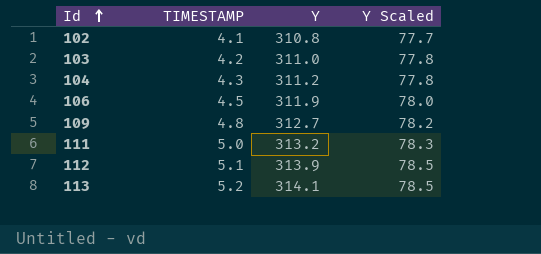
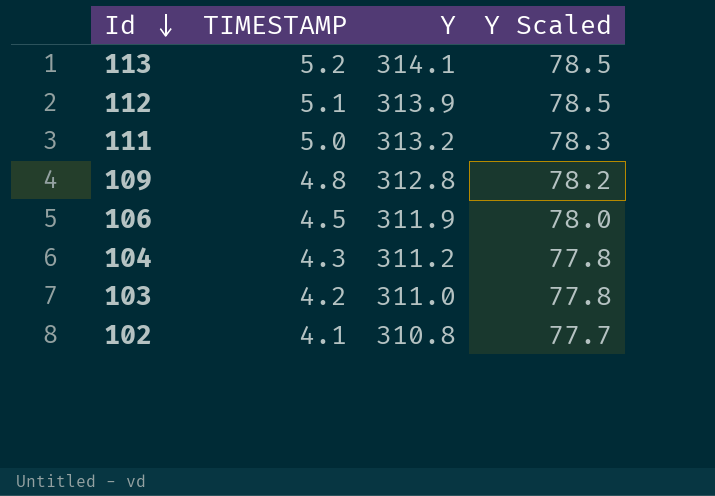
row order: Id ascending -> Id descending
109 | Y: 312.7 -> 312.8

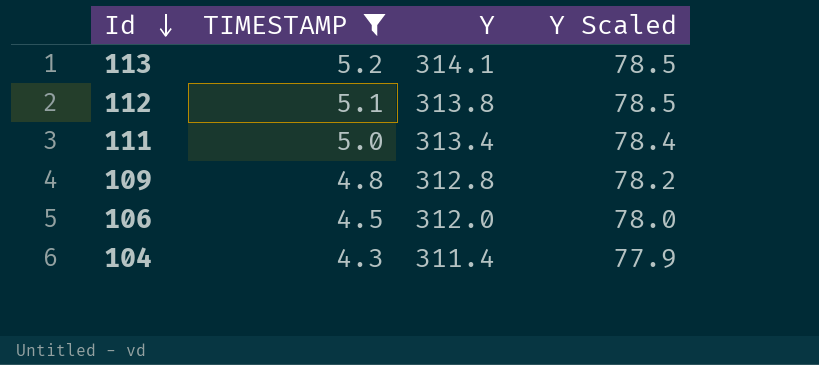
filter: none -> TIMESTAMP >= 4.3
112 | Y: 313.9 -> 313.8
111 | Y: 313.2 -> 313.4
111 | Y Scaled: 78.3 -> 78.4
106 | Y: 311.9 -> 312.0
104 | Y: 311.2 -> 311.4
104 | Y Scaled: 77.8 -> 77.9

